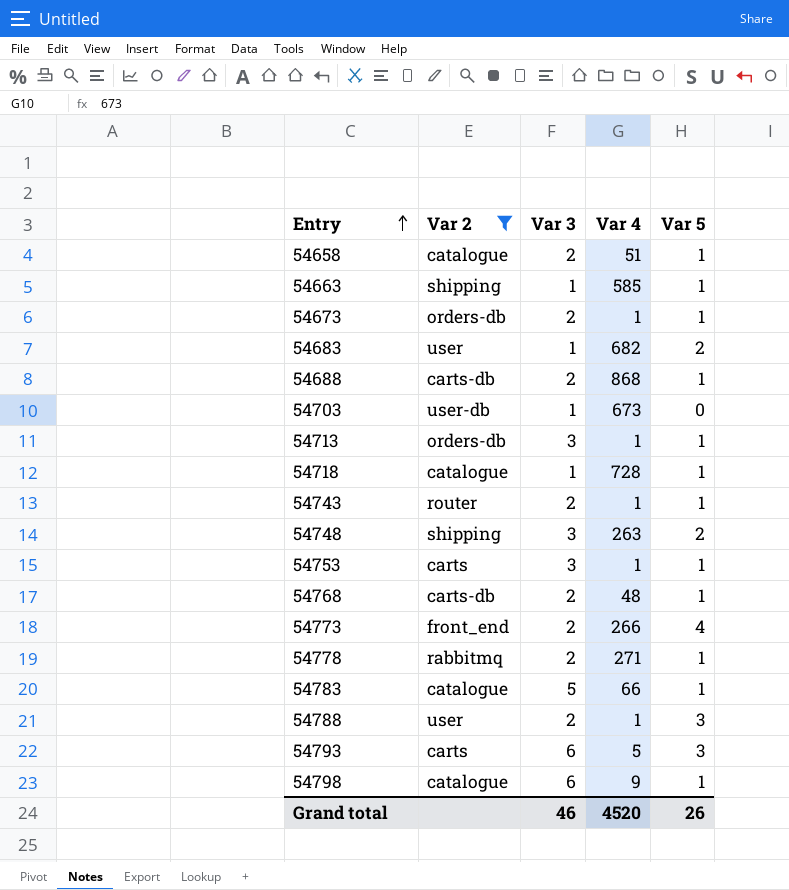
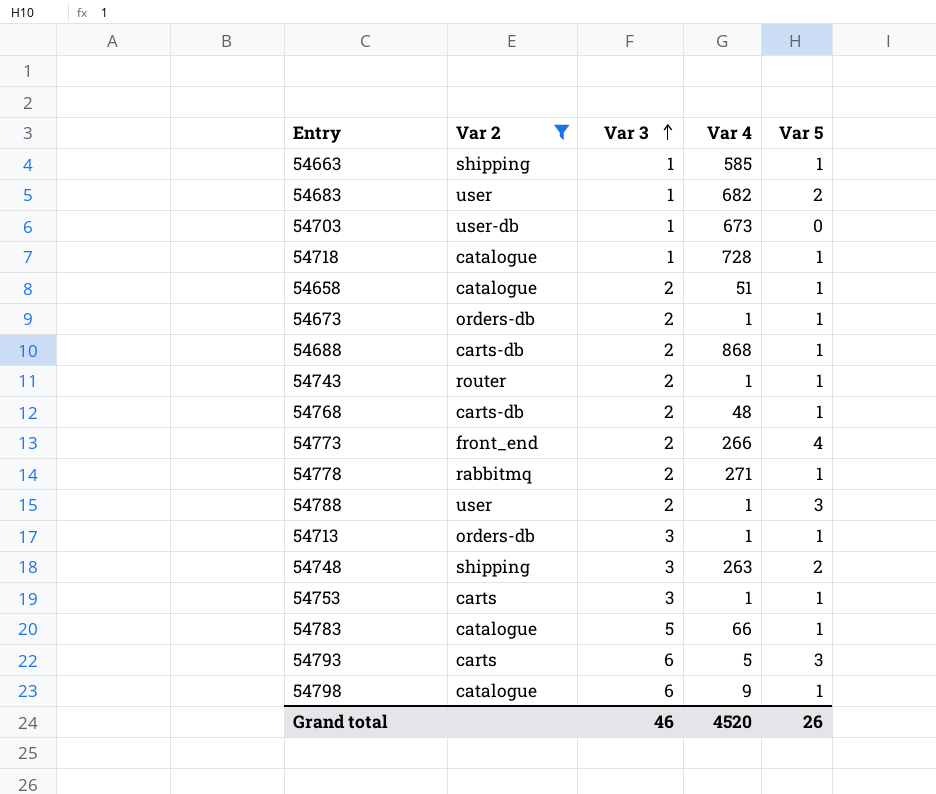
row order: Entry ascending -> Var 3 ascending

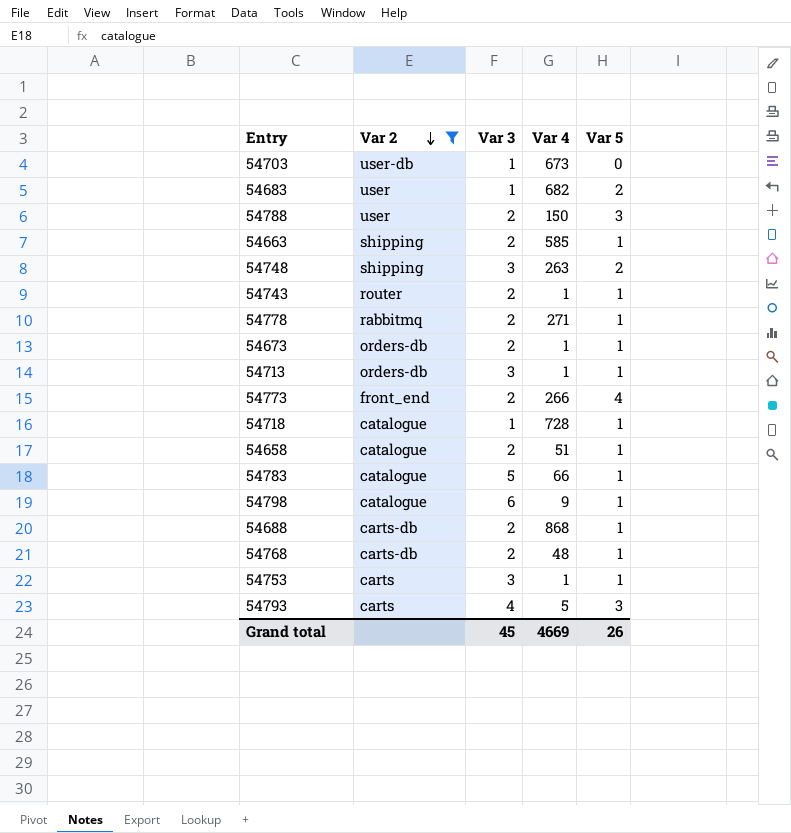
row order: Var 3 ascending -> Var 2 descending
54788 | Var 4: 1 -> 150
54663 | Var 3: 1 -> 2
54793 | Var 3: 6 -> 4
Grand total | Var 3: 46 -> 45
Grand total | Var 4: 4520 -> 4669

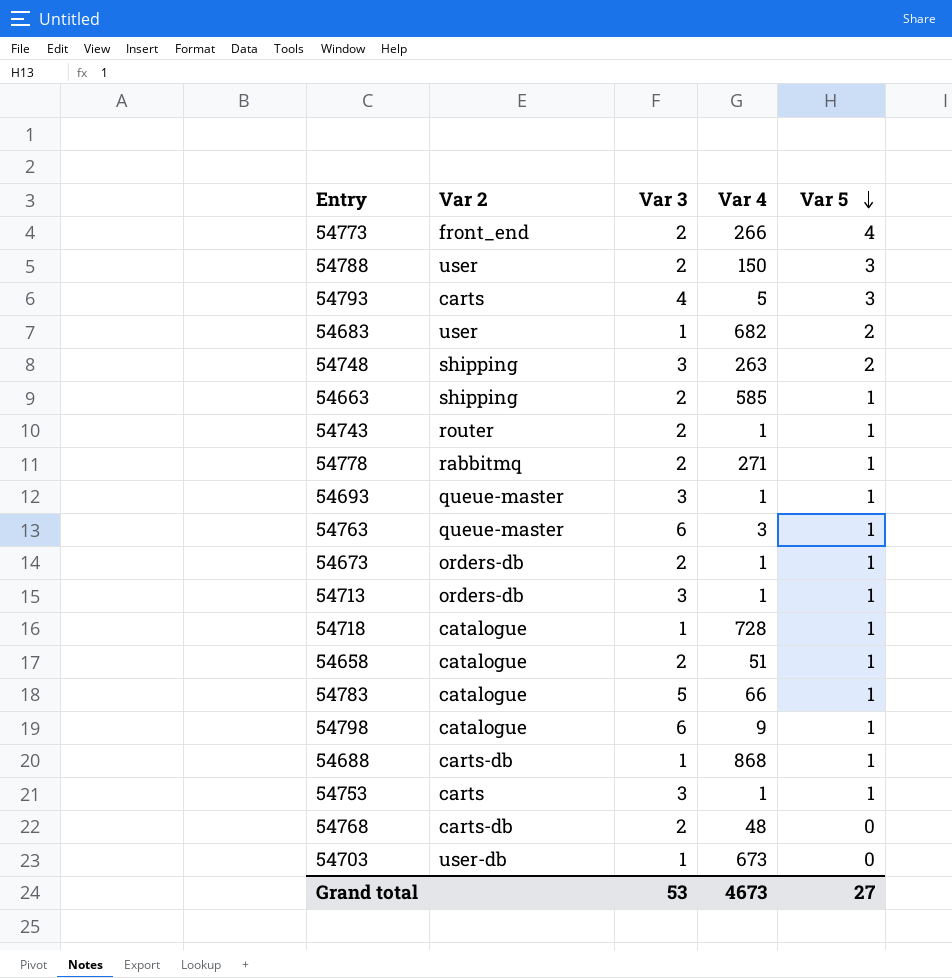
filter: Var 2 != queue-master -> none
row order: Var 2 descending -> Var 5 descending
54688 | Var 3: 2 -> 1
54768 | Var 5: 1 -> 0
Grand total | Var 3: 45 -> 53
Grand total | Var 4: 4669 -> 4673
Grand total | Var 5: 26 -> 27

